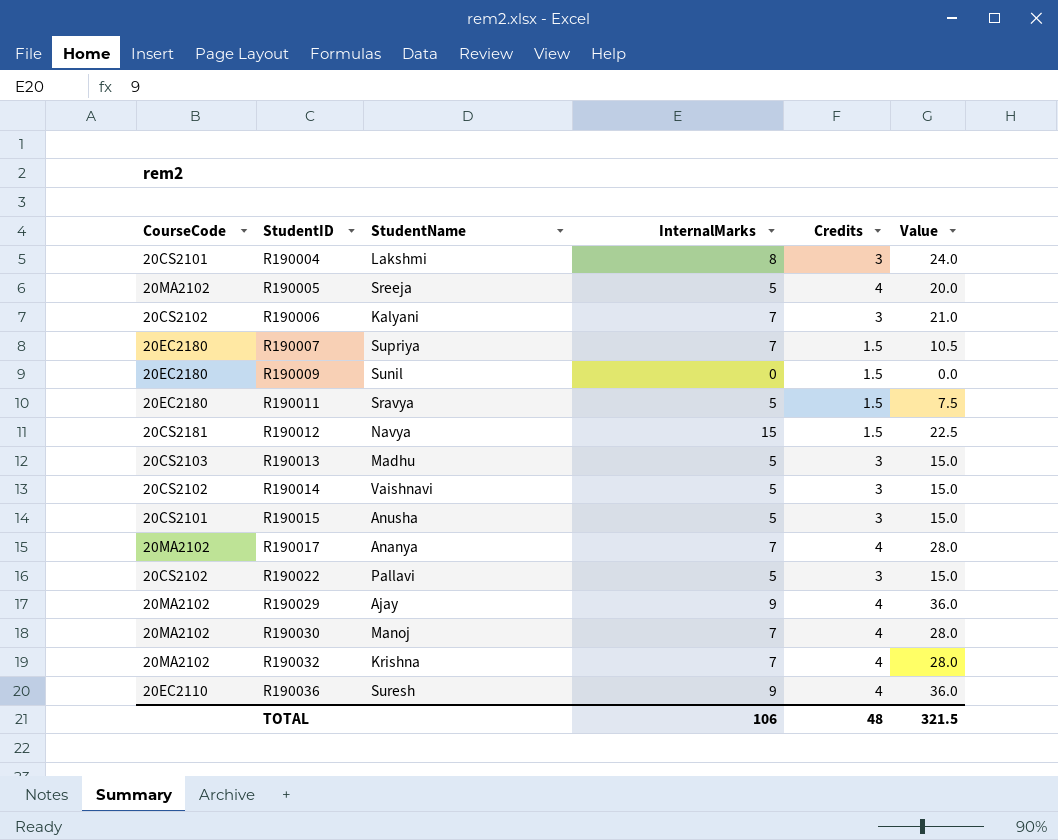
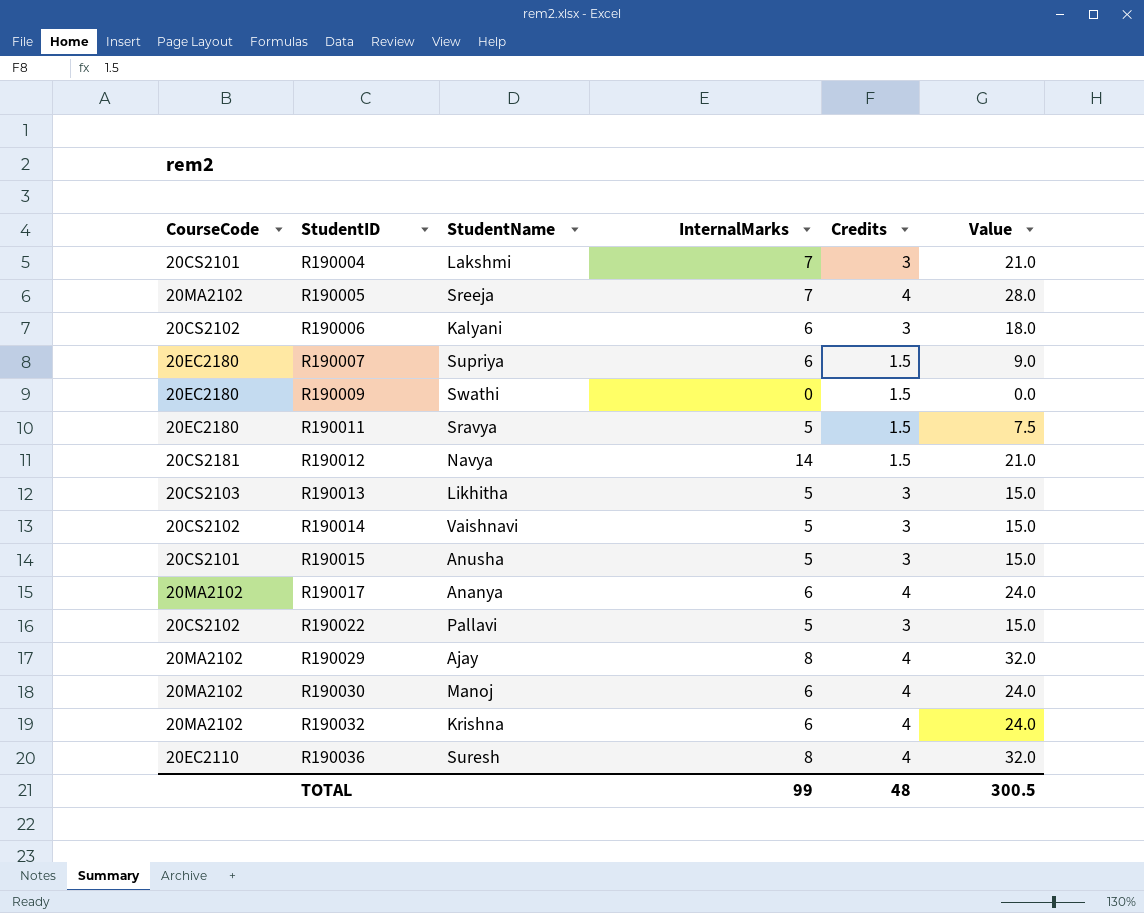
R190004 | InternalMarks: 8 -> 7
R190004 | Value: 24.0 -> 21.0
R190005 | InternalMarks: 5 -> 7
R190005 | Value: 20.0 -> 28.0
R190006 | InternalMarks: 7 -> 6
R190006 | Value: 21.0 -> 18.0
R190007 | InternalMarks: 7 -> 6
R190007 | Value: 10.5 -> 9.0
R190009 | StudentName: Sunil -> Swathi
R190012 | InternalMarks: 15 -> 14
R190012 | Value: 22.5 -> 21.0
R190013 | StudentName: Madhu -> Likhitha
R190017 | InternalMarks: 7 -> 6
R190017 | Value: 28.0 -> 24.0
R190029 | InternalMarks: 9 -> 8
R190029 | Value: 36.0 -> 32.0
R190030 | InternalMarks: 7 -> 6
R190030 | Value: 28.0 -> 24.0
R190032 | InternalMarks: 7 -> 6
R190032 | Value: 28.0 -> 24.0
R190036 | InternalMarks: 9 -> 8
R190036 | Value: 36.0 -> 32.0
TOTAL | InternalMarks: 106 -> 99
TOTAL | Value: 321.5 -> 300.5

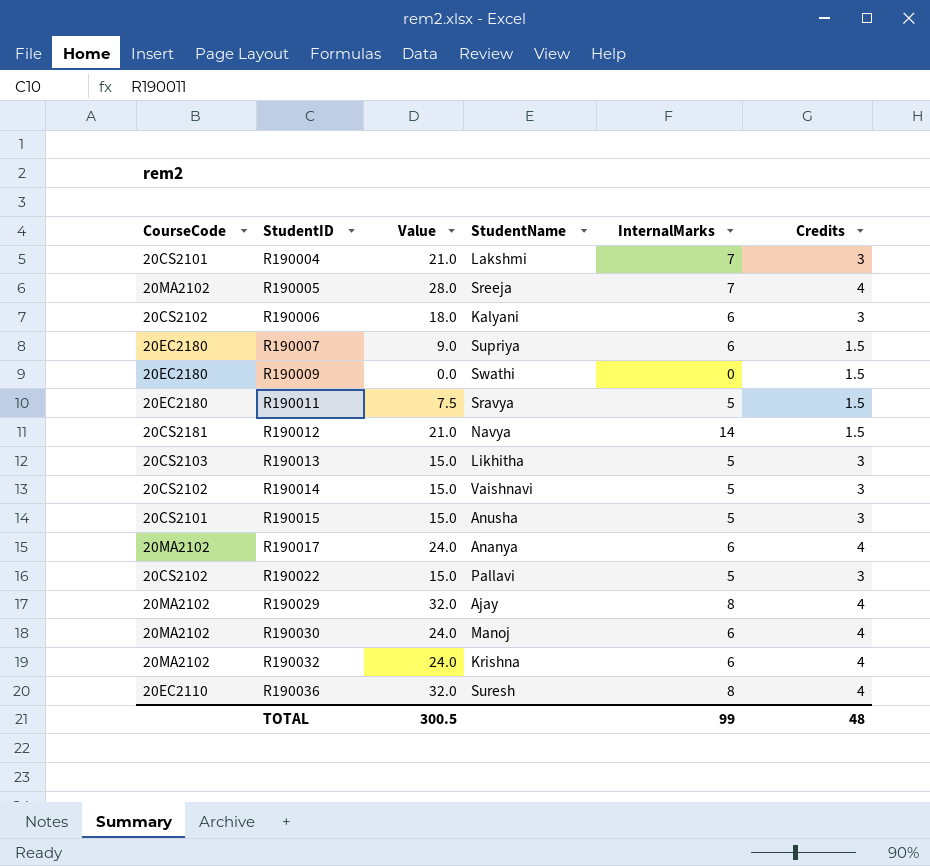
column Value | position: 6 -> 3

